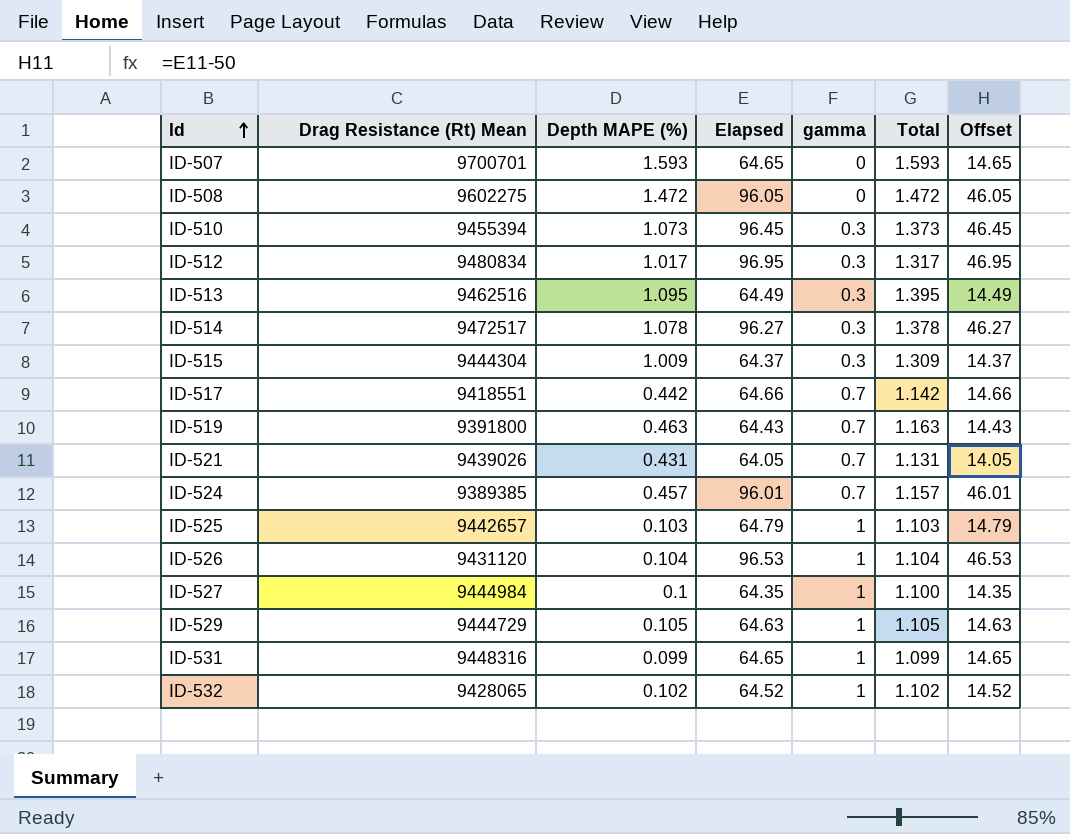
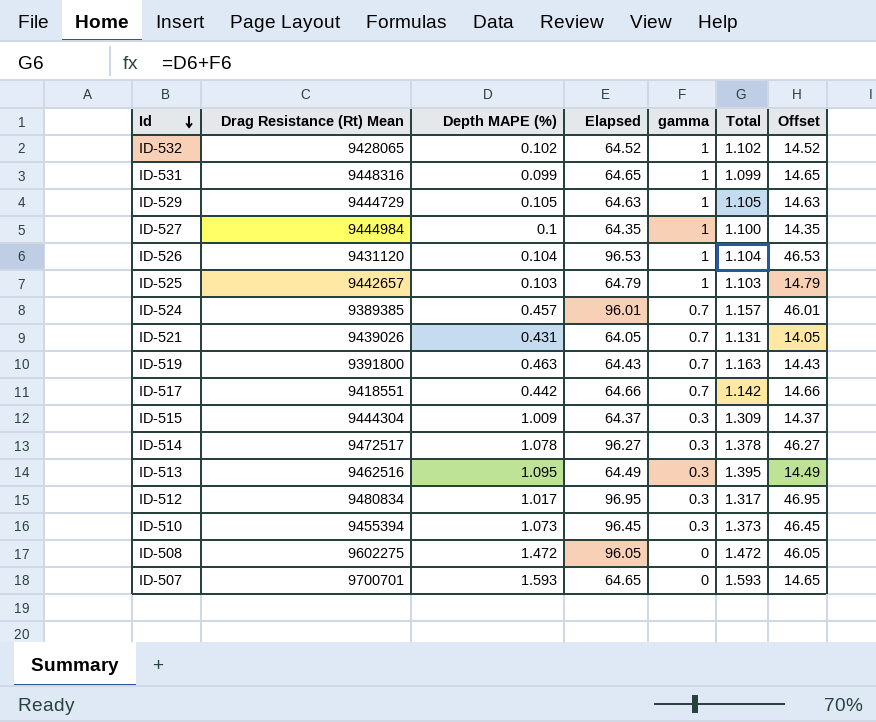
row order: Id ascending -> Id descending

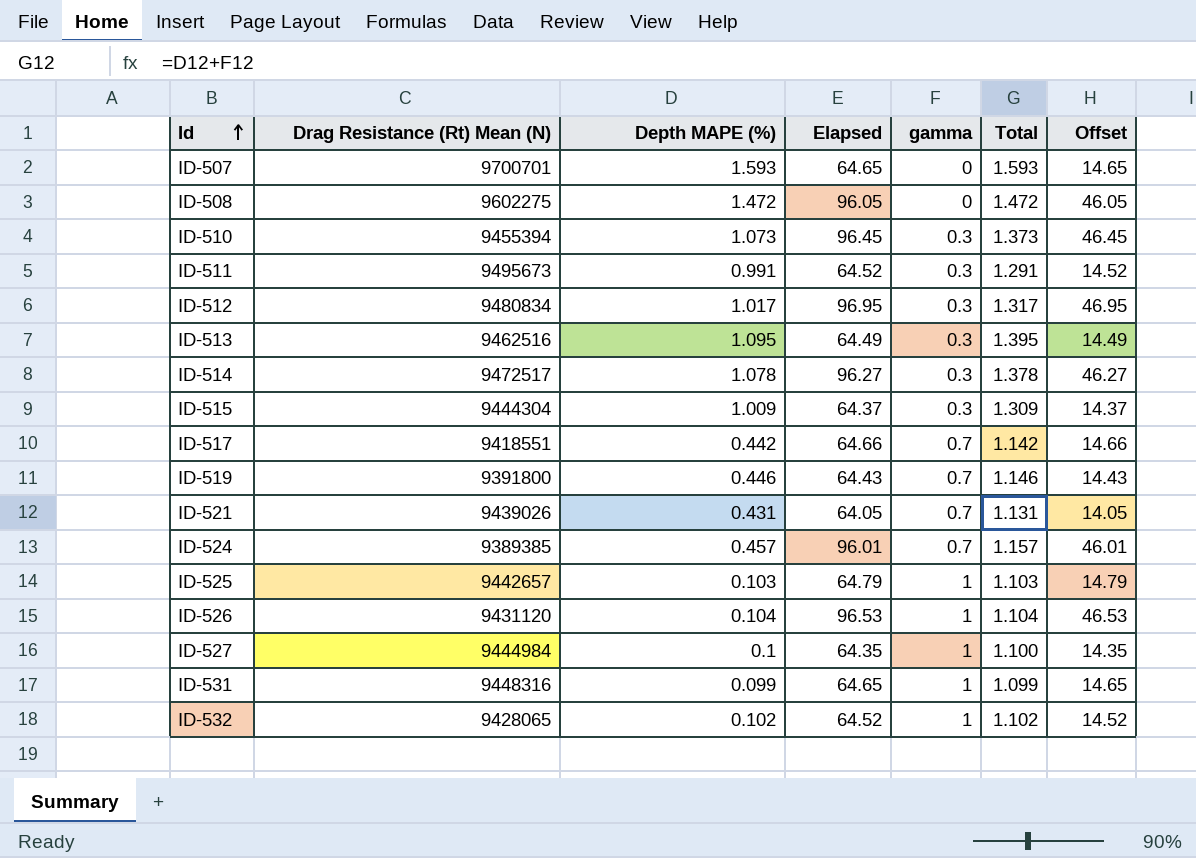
row order: Id descending -> Id ascending
column name: Drag Resistance (Rt) Mean -> Drag Resistance (Rt) Mean (N)
row ID-529: 9444729 | 0.105 | 64.63 | 1 | 1.105 | 14.63 -> none
row ID-511: none -> 9495673 | 0.991 | 64.52 | 0.3 | 1.291 | 14.52
ID-519 | Depth MAPE (%): 0.463 -> 0.446
ID-519 | Total: 1.163 -> 1.146

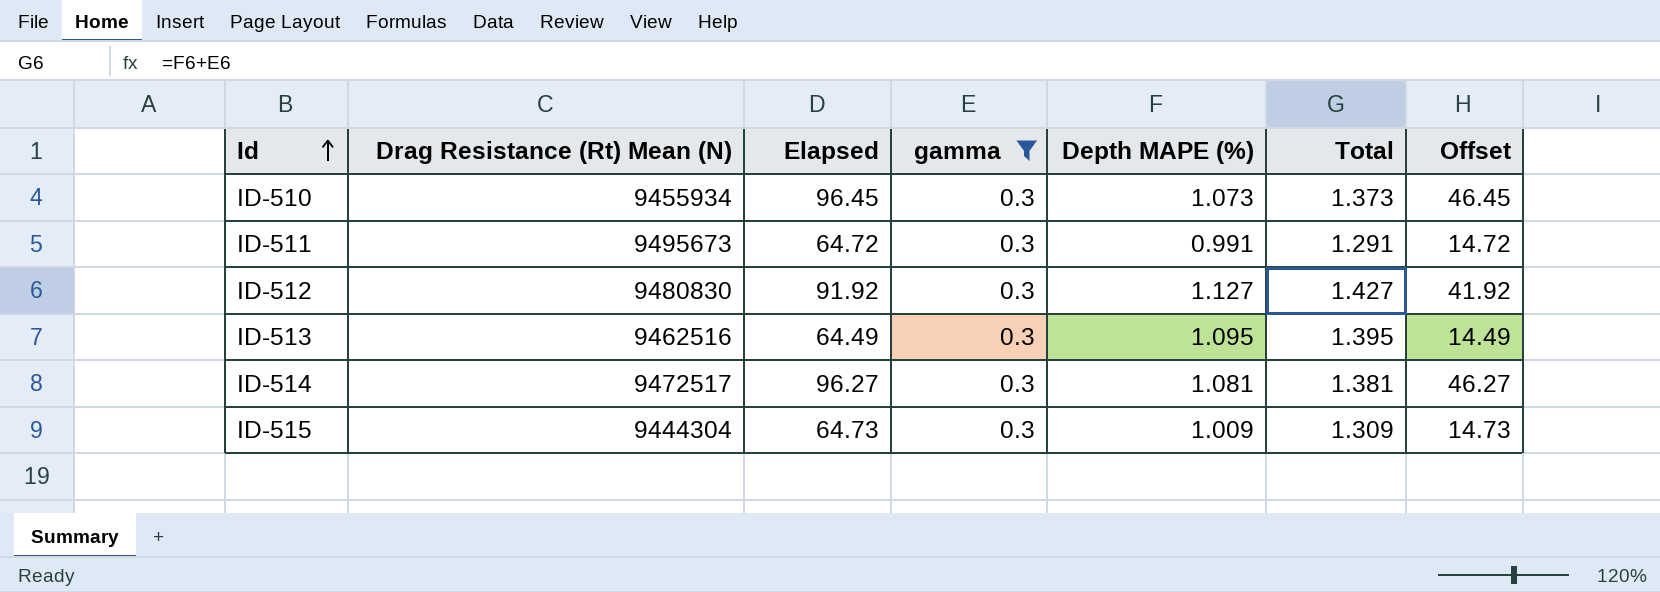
filter: none -> gamma = 0.3
column Depth MAPE (%) | position: 3 -> 5
ID-510 | Drag Resistance (Rt) Mean (N): 9455394 -> 9455934
ID-511 | Elapsed: 64.52 -> 64.72
ID-511 | Offset: 14.52 -> 14.72
ID-512 | Drag Resistance (Rt) Mean (N): 9480834 -> 9480830
ID-512 | Elapsed: 96.95 -> 91.92
ID-512 | Depth MAPE (%): 1.017 -> 1.127
ID-512 | Total: 1.317 -> 1.427
ID-512 | Offset: 46.95 -> 41.92
ID-514 | Depth MAPE (%): 1.078 -> 1.081
ID-514 | Total: 1.378 -> 1.381
ID-515 | Elapsed: 64.37 -> 64.73
ID-515 | Offset: 14.37 -> 14.73

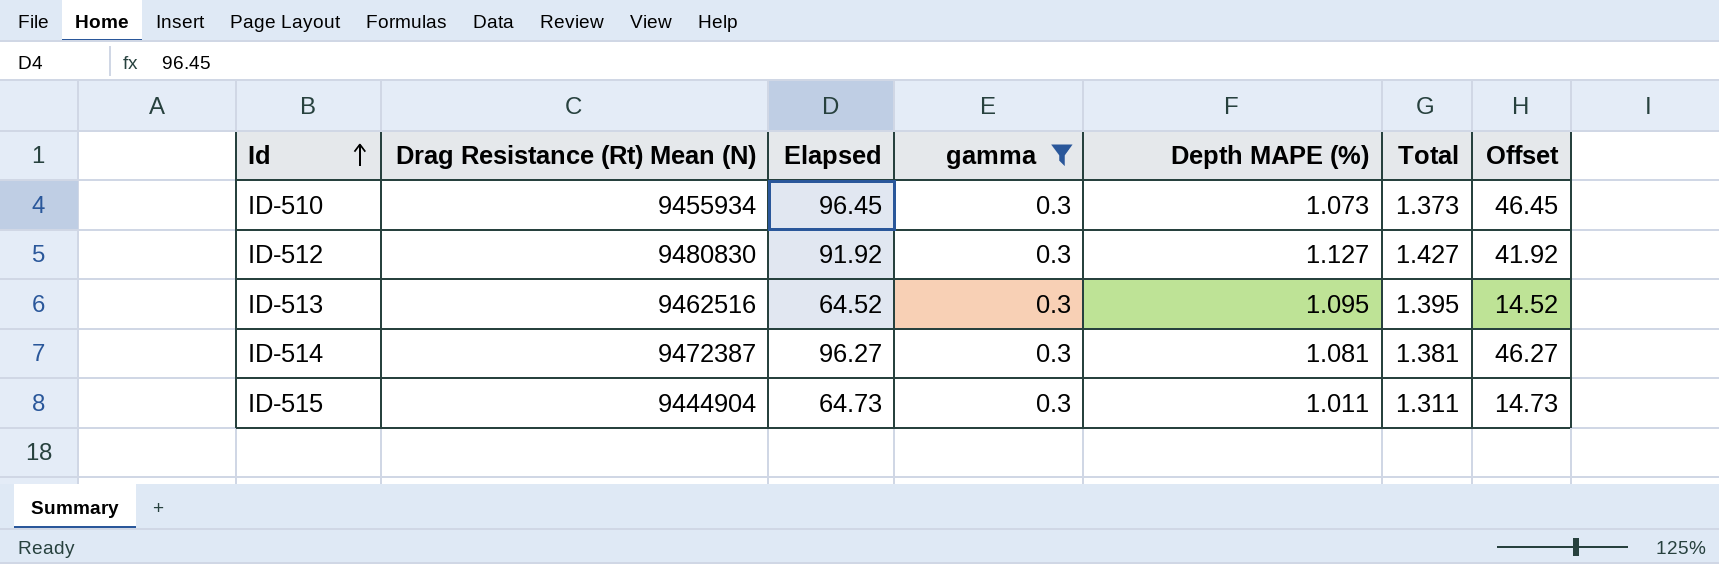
row ID-511: 9495673 | 64.72 | 0.3 | 0.991 | 1.291 | 14.72 -> none
ID-513 | Elapsed: 64.49 -> 64.52
ID-513 | Offset: 14.49 -> 14.52
ID-514 | Drag Resistance (Rt) Mean (N): 9472517 -> 9472387
ID-515 | Drag Resistance (Rt) Mean (N): 9444304 -> 9444904
ID-515 | Depth MAPE (%): 1.009 -> 1.011
ID-515 | Total: 1.309 -> 1.311

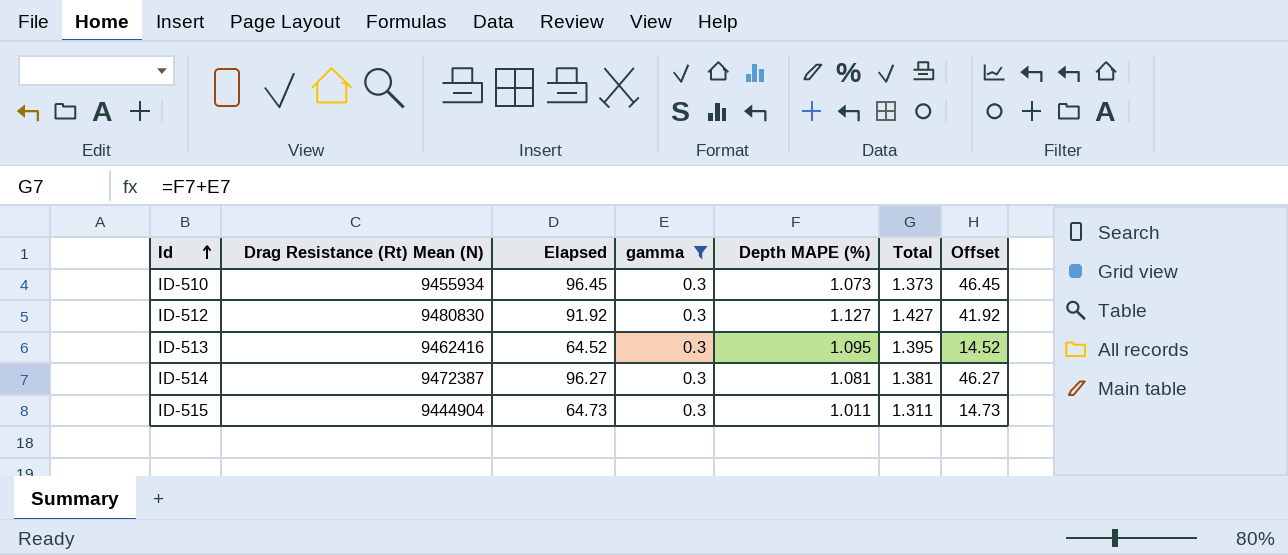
ID-513 | Drag Resistance (Rt) Mean (N): 9462516 -> 9462416

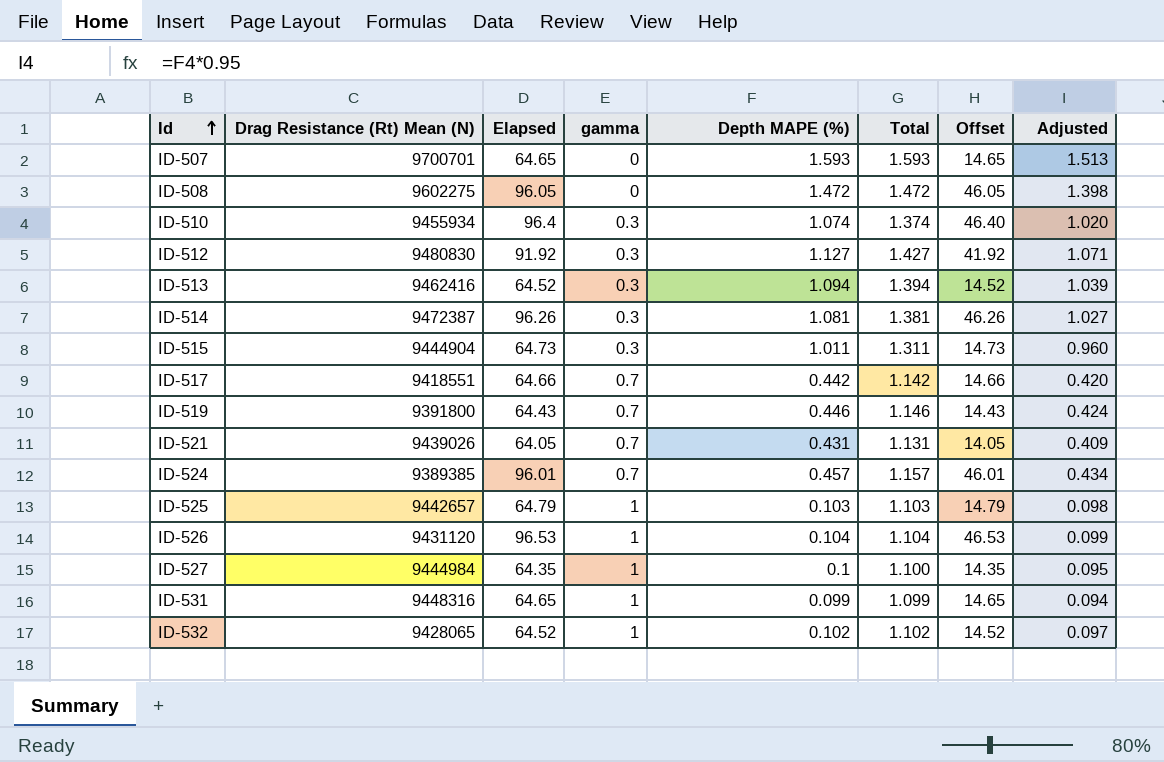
filter: gamma = 0.3 -> none
column Adjusted | formula: none -> [Depth MAPE (%)] * 0.95
ID-510 | Elapsed: 96.45 -> 96.4
ID-510 | Depth MAPE (%): 1.073 -> 1.074
ID-510 | Total: 1.373 -> 1.374
ID-510 | Offset: 46.45 -> 46.40
ID-513 | Depth MAPE (%): 1.095 -> 1.094
ID-513 | Total: 1.395 -> 1.394
ID-514 | Elapsed: 96.27 -> 96.26
ID-514 | Offset: 46.27 -> 46.26

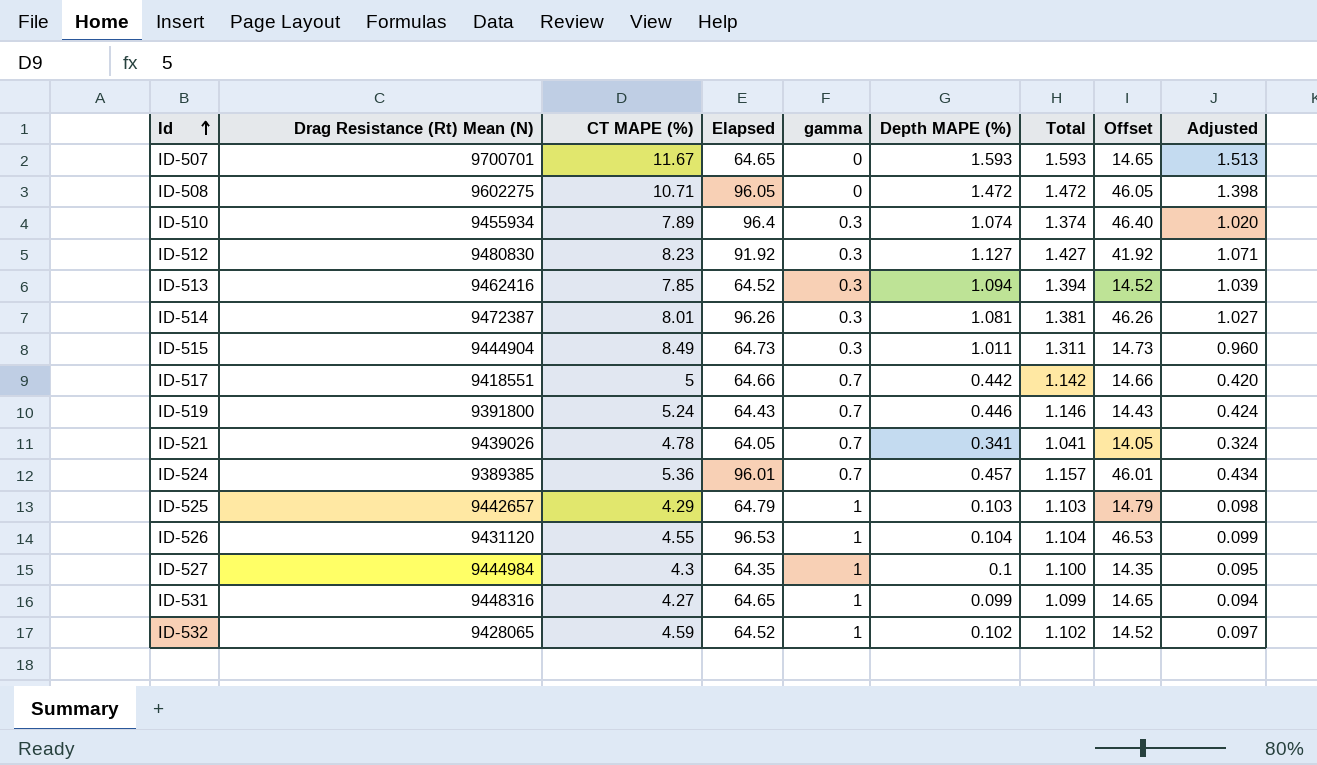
column CT MAPE (%) | position: none -> 3
ID-521 | Depth MAPE (%): 0.431 -> 0.341
ID-521 | Total: 1.131 -> 1.041
ID-521 | Adjusted: 0.409 -> 0.324

